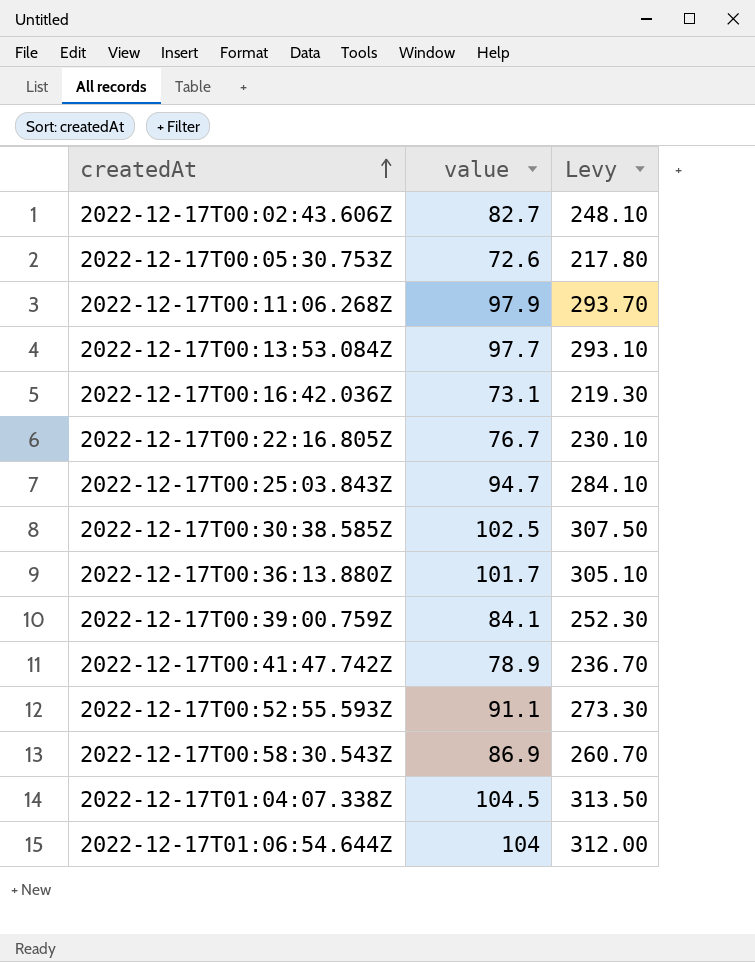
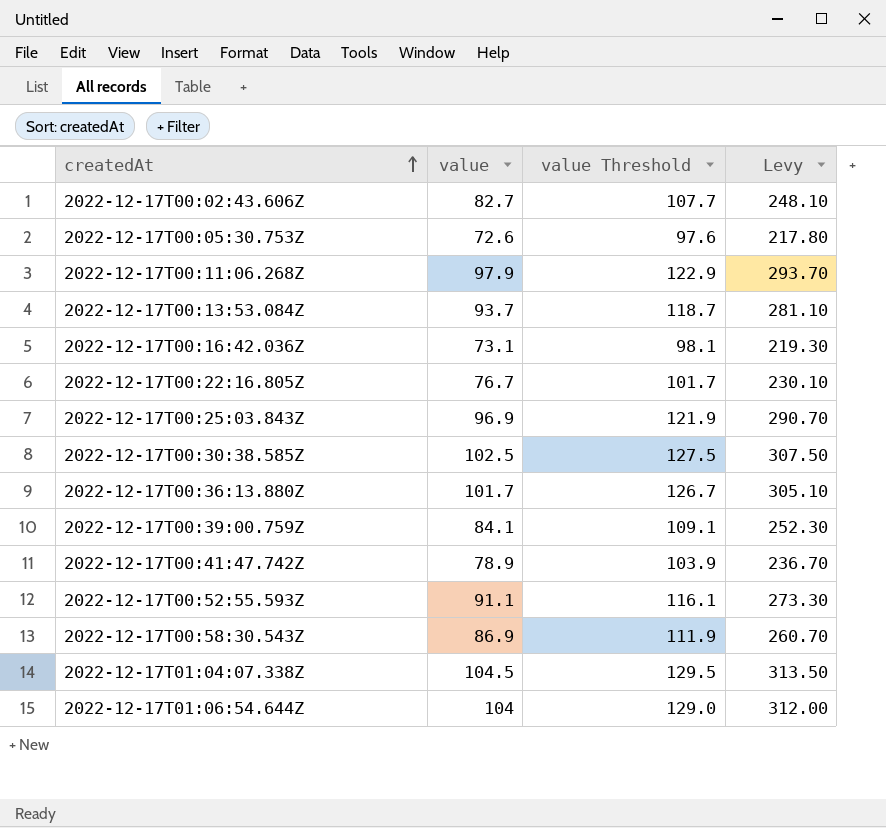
column value Threshold | formula: none -> [value] + 25
2022-12-17T00:13:53.084Z | value: 97.7 -> 93.7
2022-12-17T00:13:53.084Z | Levy: 293.10 -> 281.10
2022-12-17T00:25:03.843Z | value: 94.7 -> 96.9
2022-12-17T00:25:03.843Z | Levy: 284.10 -> 290.70

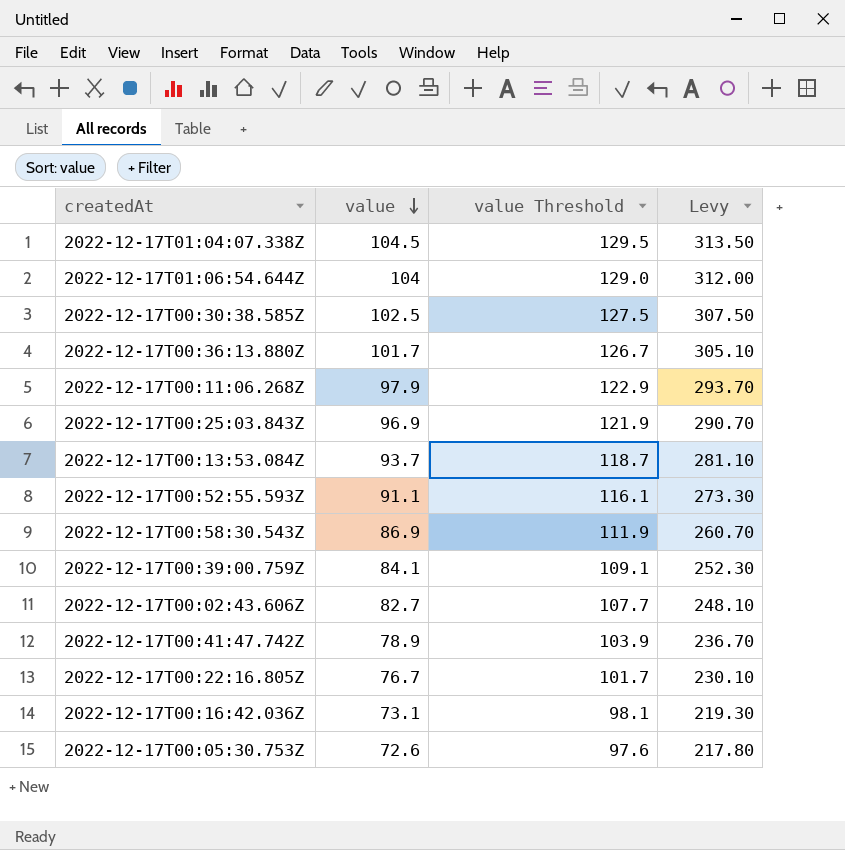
row order: createdAt ascending -> value descending

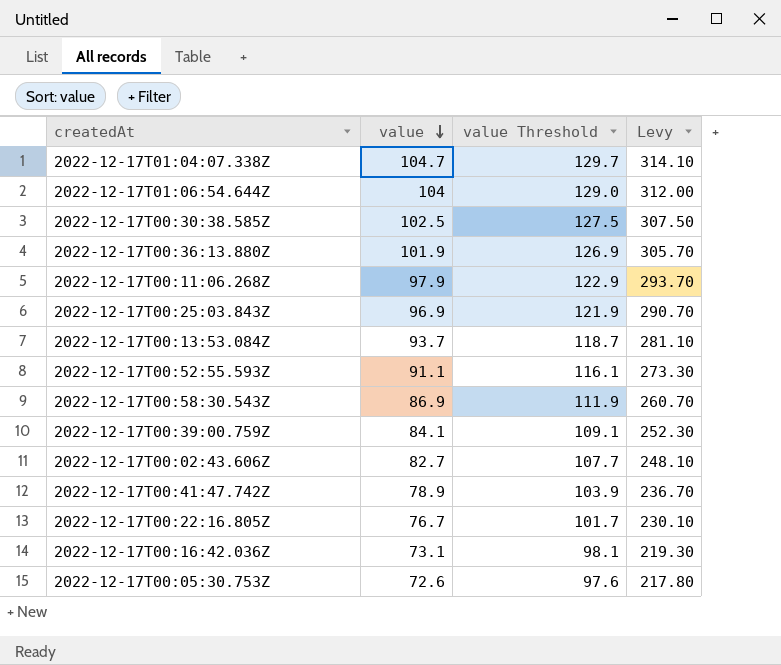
2022-12-17T01:04:07.338Z | value: 104.5 -> 104.7
2022-12-17T01:04:07.338Z | value Threshold: 129.5 -> 129.7
2022-12-17T01:04:07.338Z | Levy: 313.50 -> 314.10
2022-12-17T00:36:13.880Z | value: 101.7 -> 101.9
2022-12-17T00:36:13.880Z | value Threshold: 126.7 -> 126.9
2022-12-17T00:36:13.880Z | Levy: 305.10 -> 305.70

